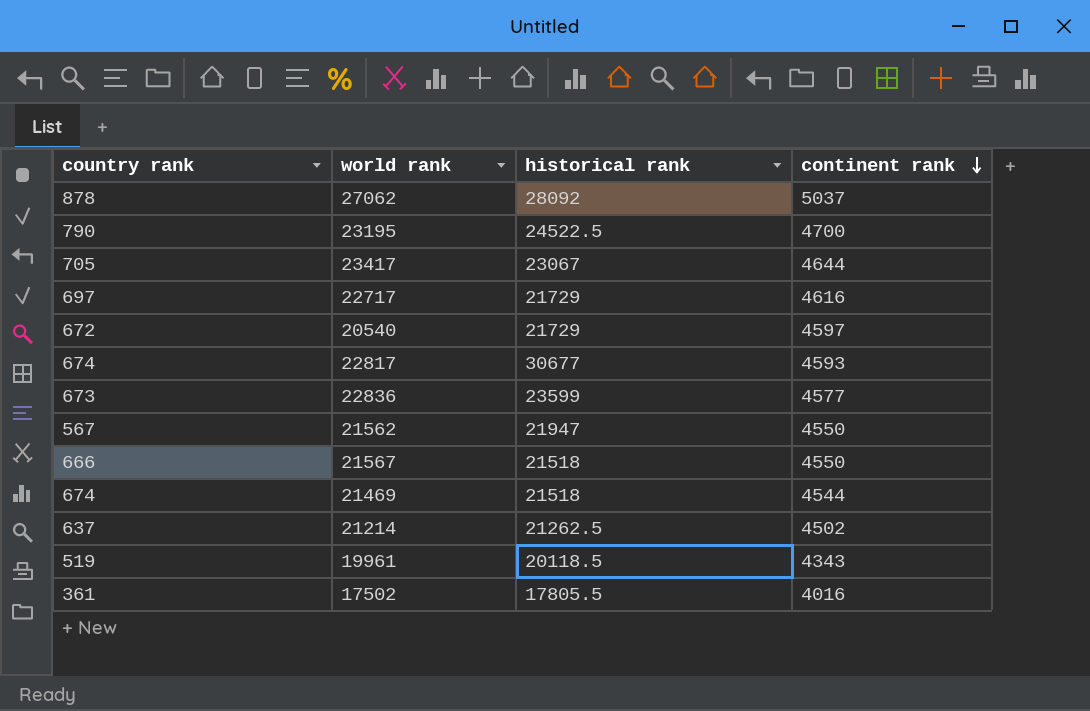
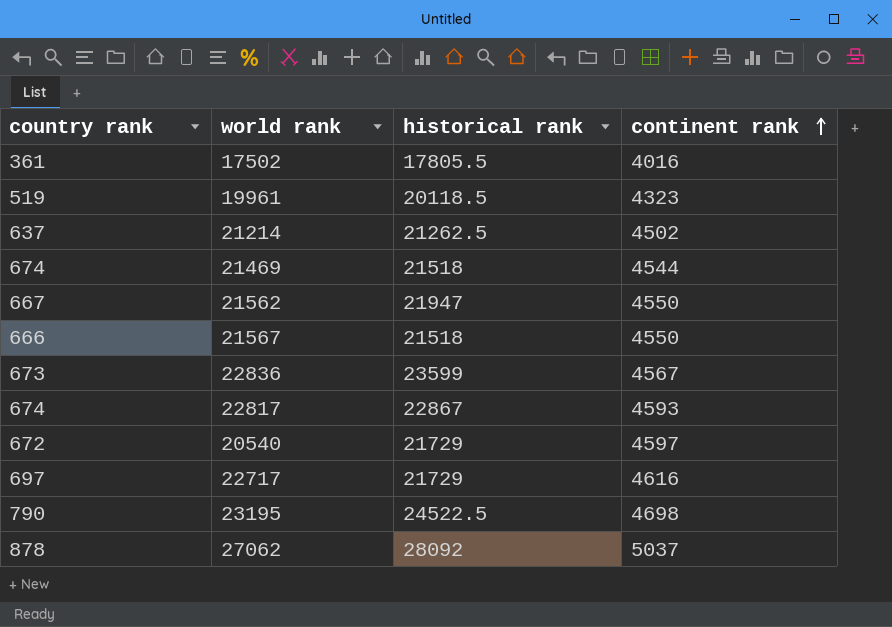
row order: continent rank descending -> continent rank ascending
row 23417: 705 | 23067 | 4644 -> none
19961 | continent rank: 4343 -> 4323
21562 | country rank: 567 -> 667
22836 | continent rank: 4577 -> 4567
22817 | historical rank: 30677 -> 22867
23195 | continent rank: 4700 -> 4698

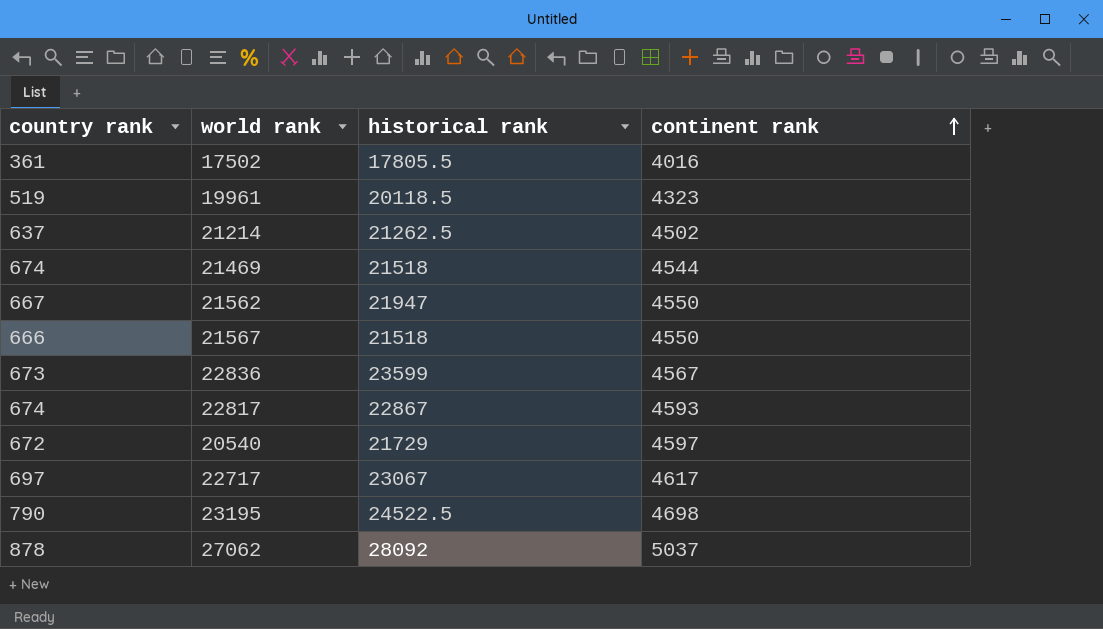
22717 | historical rank: 21729 -> 23067
22717 | continent rank: 4616 -> 4617

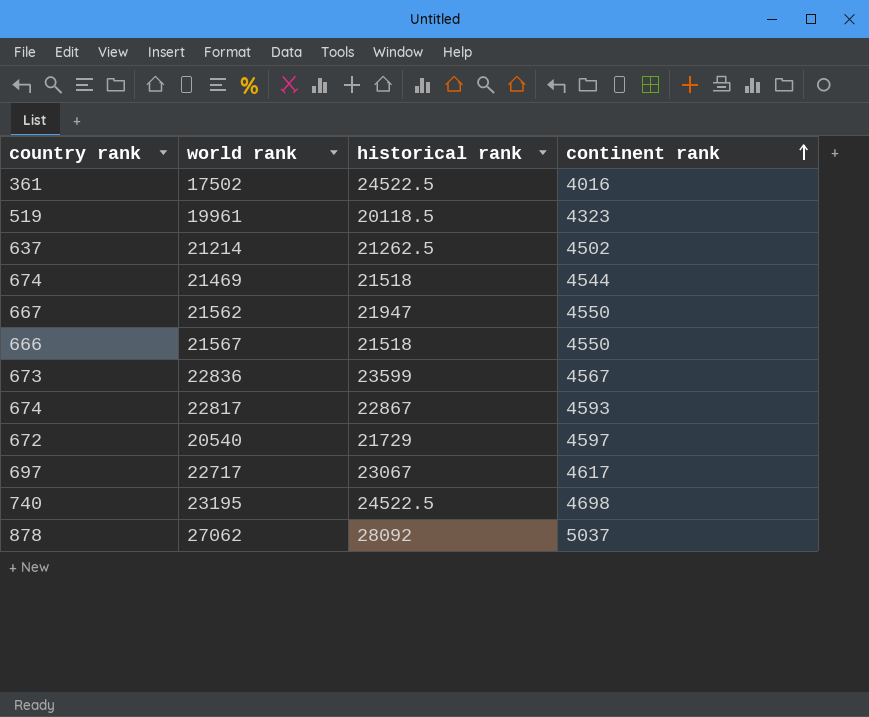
17502 | historical rank: 17805.5 -> 24522.5
23195 | country rank: 790 -> 740

